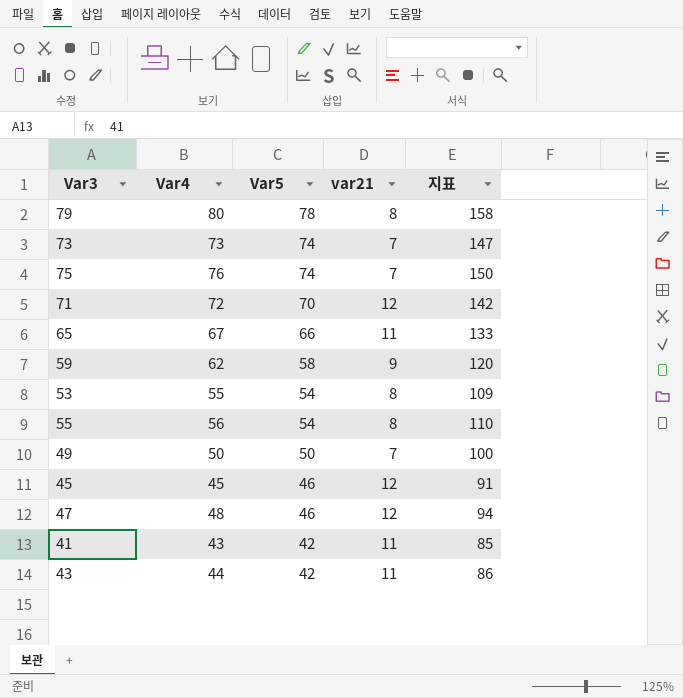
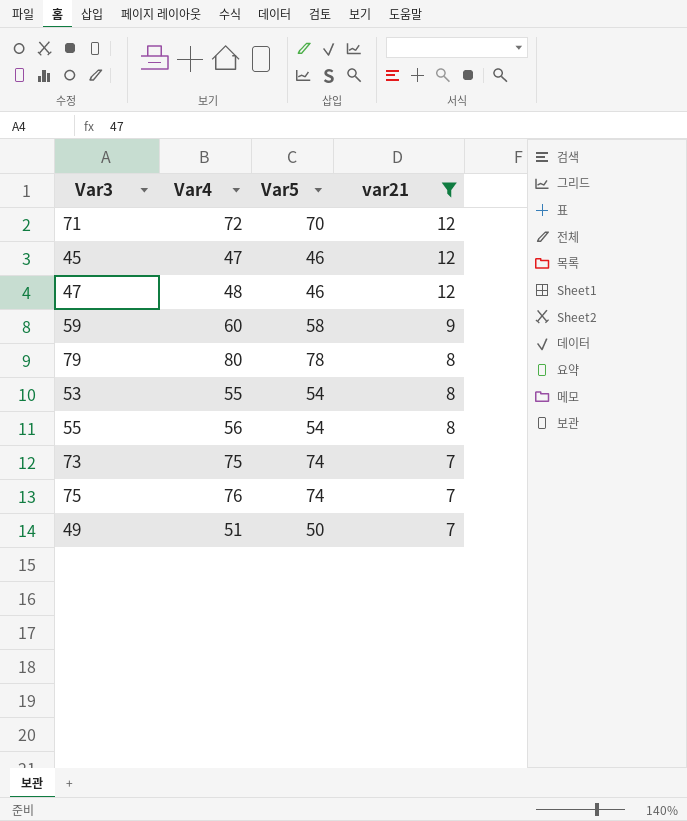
filter: none -> var21 != 11
row order: Var5 descending -> var21 descending
column 지표 | formula: [Var4] + [Var5] -> none
45 | Var4: 45 -> 47
59 | Var4: 62 -> 60
73 | Var4: 73 -> 75
49 | Var4: 50 -> 51

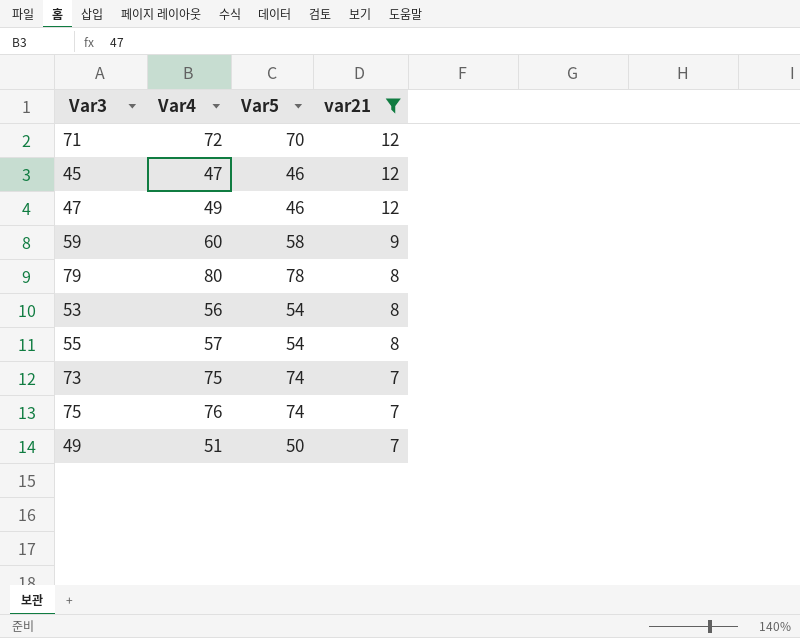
47 | Var4: 48 -> 49
53 | Var4: 55 -> 56
55 | Var4: 56 -> 57

